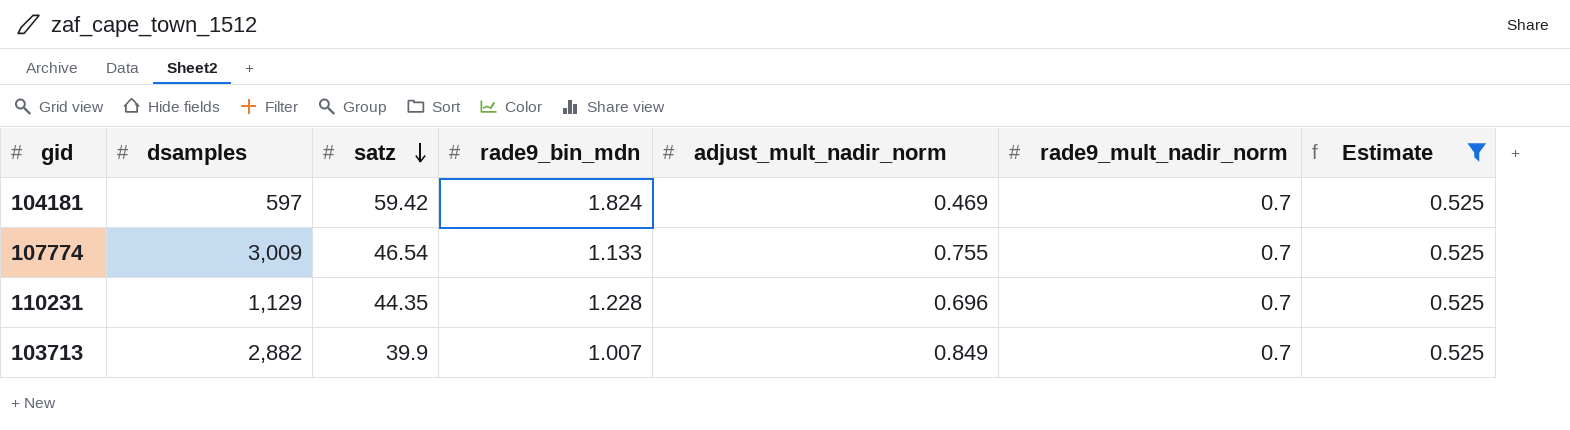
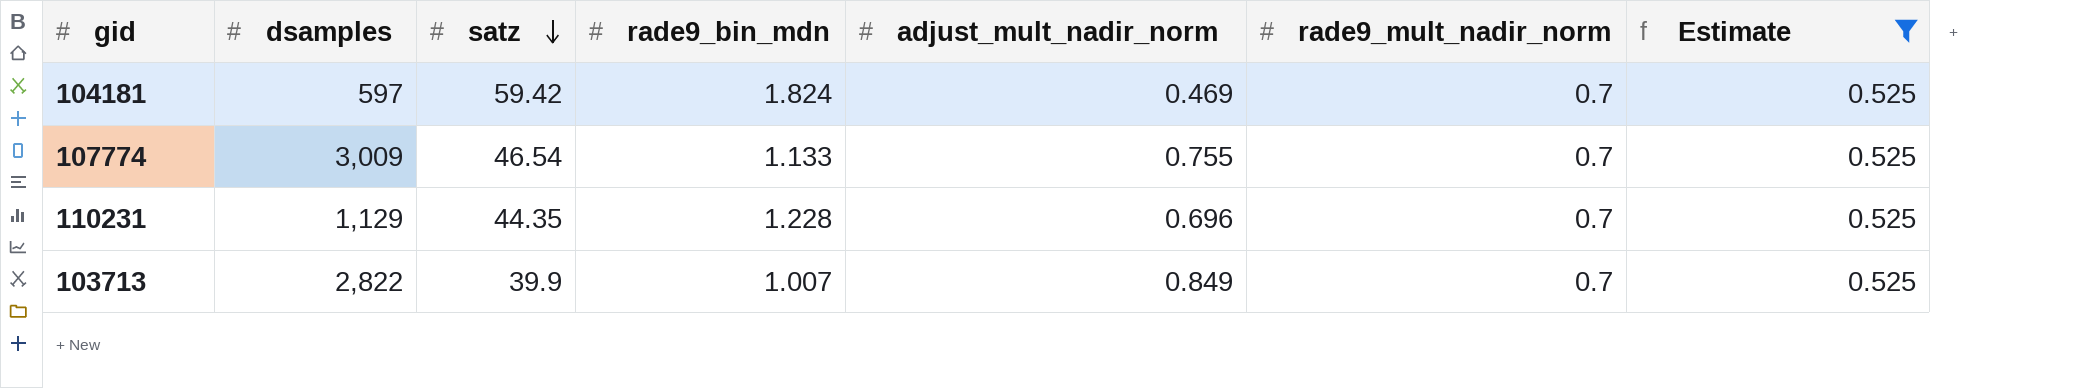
103713 | dsamples: 2,882 -> 2,822

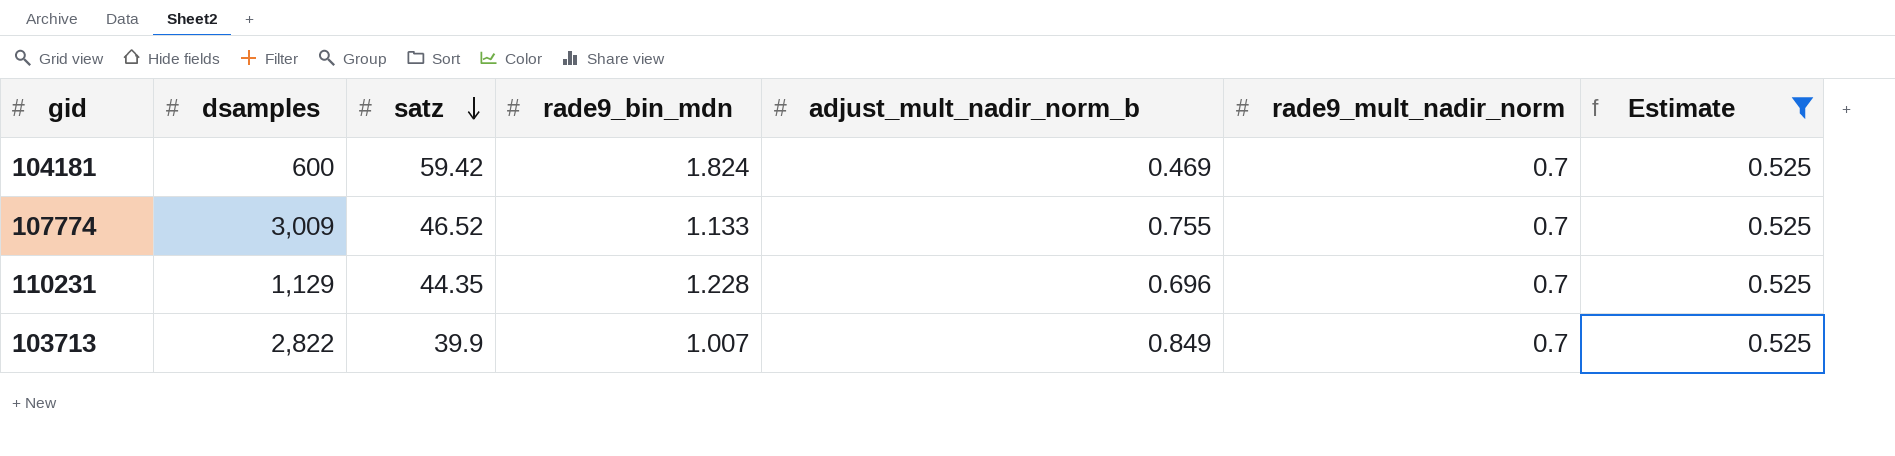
column name: adjust_mult_nadir_norm -> adjust_mult_nadir_norm_b
104181 | dsamples: 597 -> 600
107774 | satz: 46.54 -> 46.52

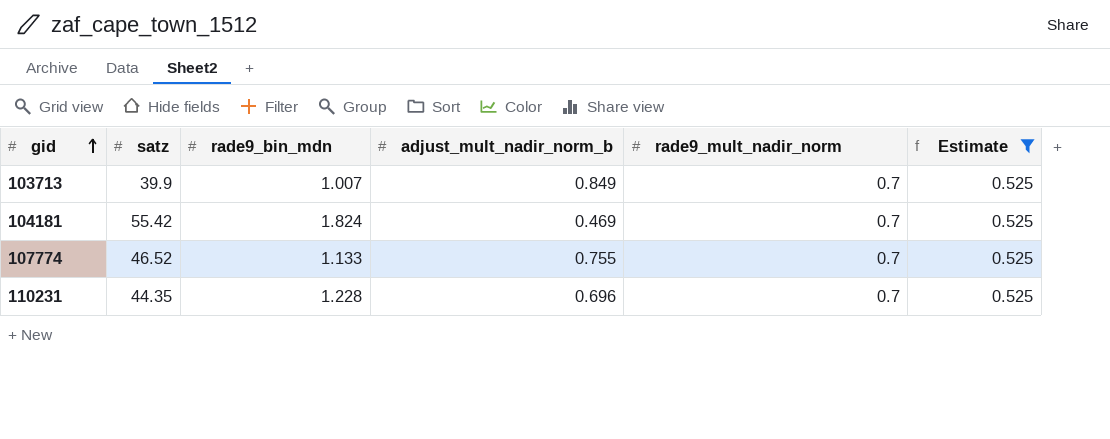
row order: satz descending -> gid ascending
column dsamples | position: 2 -> none
104181 | satz: 59.42 -> 55.42

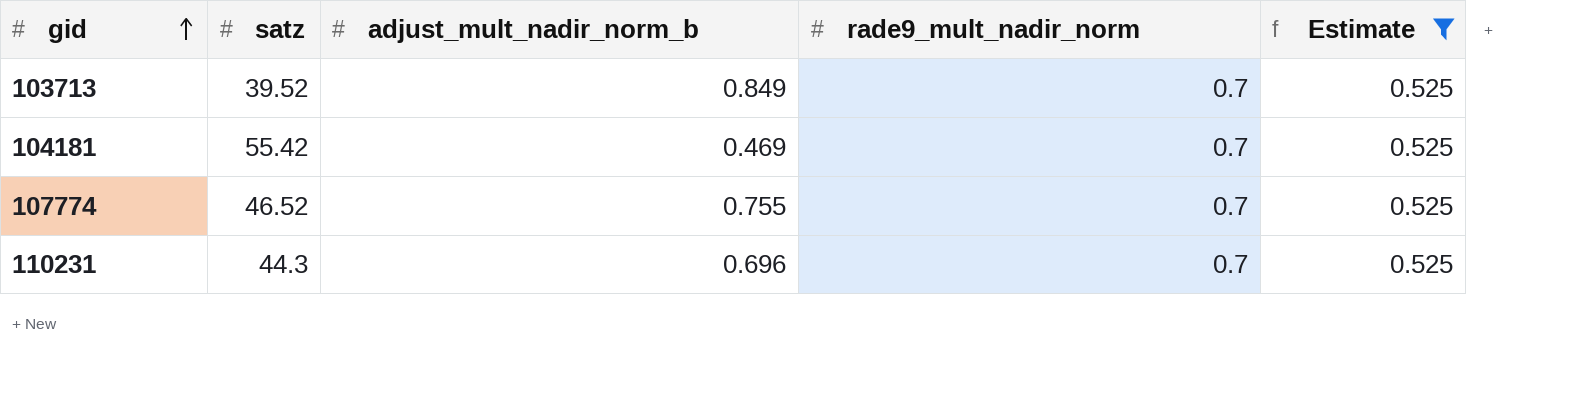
column rade9_bin_mdn | position: 3 -> none
103713 | satz: 39.9 -> 39.52
110231 | satz: 44.35 -> 44.3

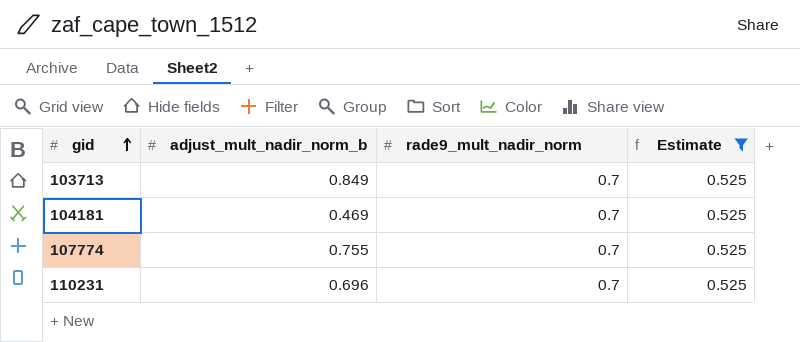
column satz | position: 2 -> none

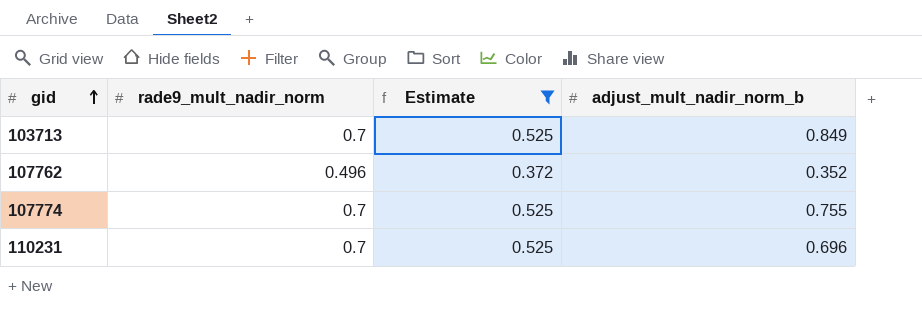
column adjust_mult_nadir_norm_b | position: 2 -> 4
row 104181: 0.469 | 0.7 | 0.525 -> none
row 107762: none -> 0.496 | 0.372 | 0.352

